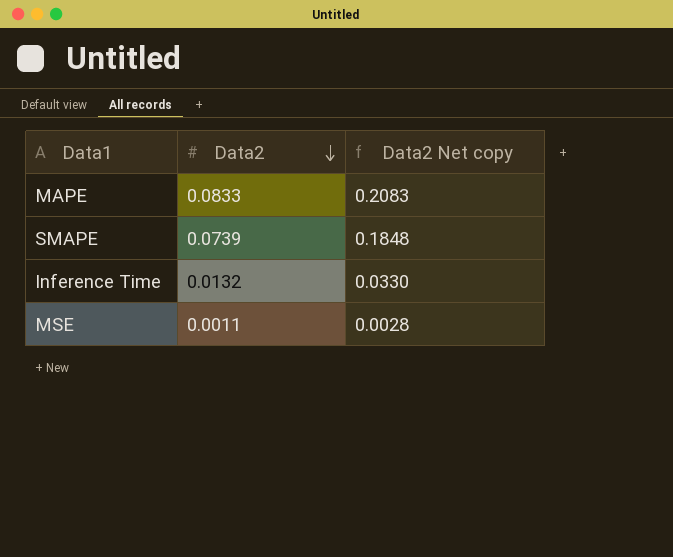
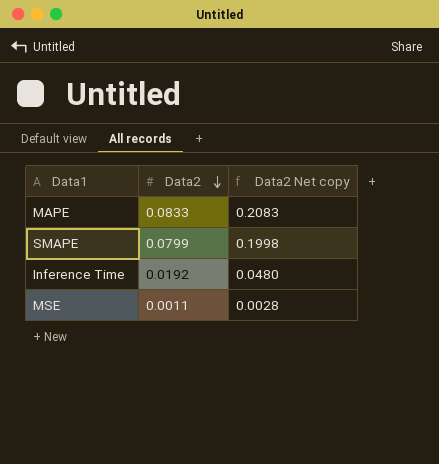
SMAPE | Data2: 0.0739 -> 0.0799
SMAPE | Data2 Net copy: 0.1848 -> 0.1998
Inference Time | Data2: 0.0132 -> 0.0192
Inference Time | Data2 Net copy: 0.0330 -> 0.0480

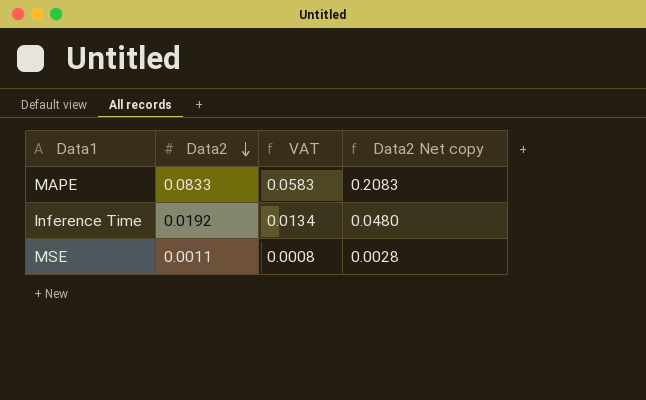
column VAT | formula: none -> [Data2] * 0.7
row SMAPE: 0.0799 | 0.1998 -> none

